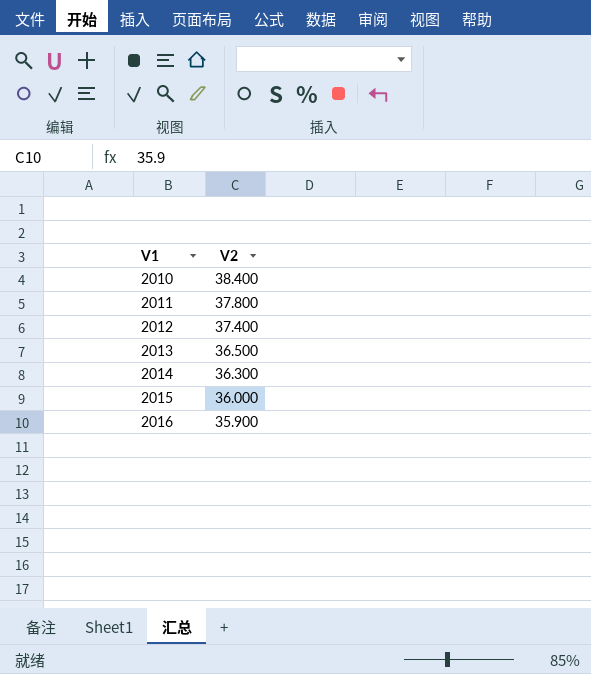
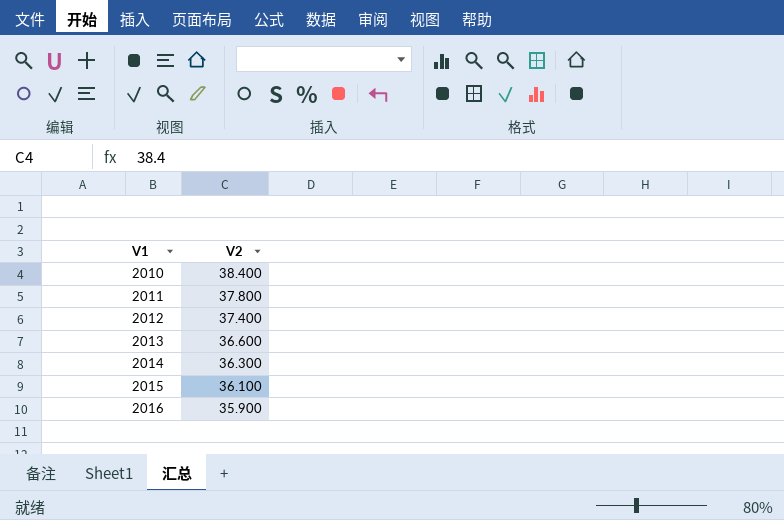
2013 | V2: 36.500 -> 36.600
2015 | V2: 36.000 -> 36.100

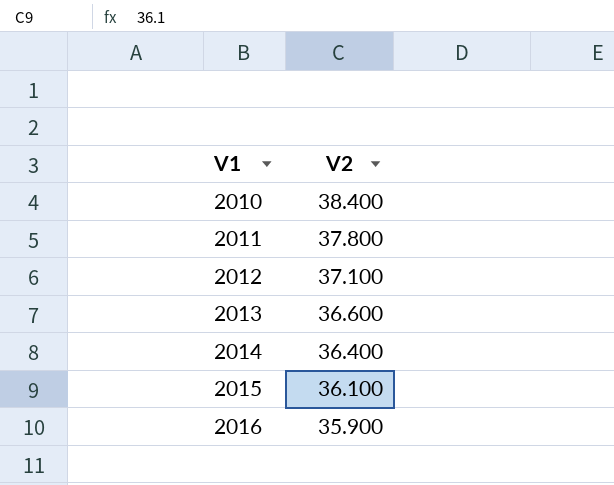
2012 | V2: 37.400 -> 37.100
2014 | V2: 36.300 -> 36.400

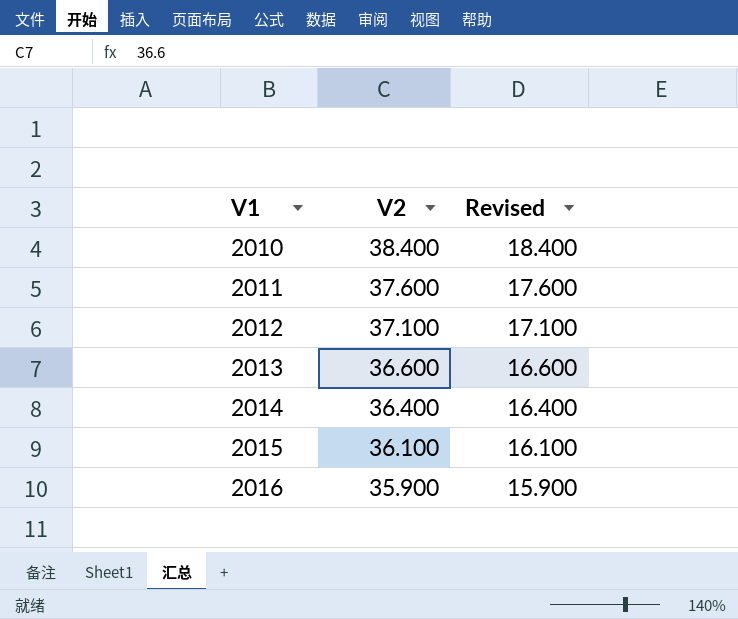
column Revised | formula: none -> [V2] - 20
2011 | V2: 37.800 -> 37.600

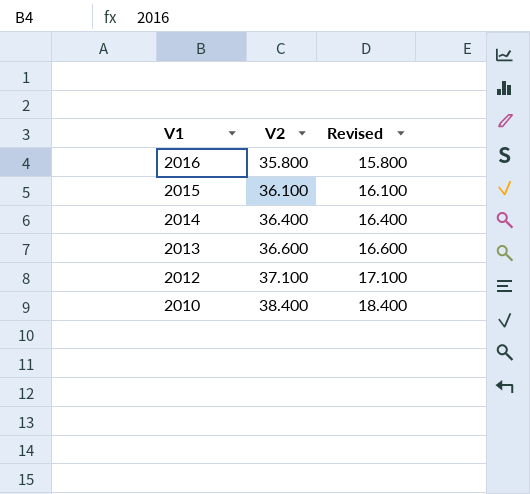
row order: V1 ascending -> V1 descending
row 2011: 37.600 | 17.600 -> none
2016 | V2: 35.900 -> 35.800
2016 | Revised: 15.900 -> 15.800

